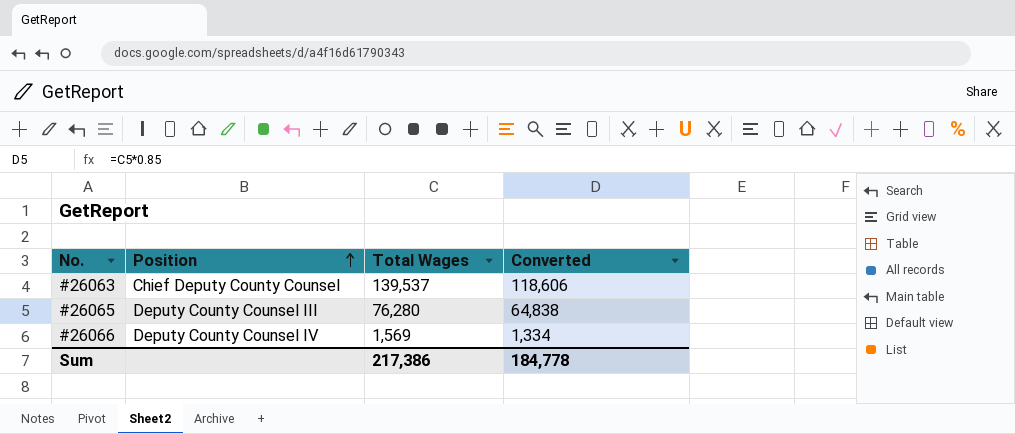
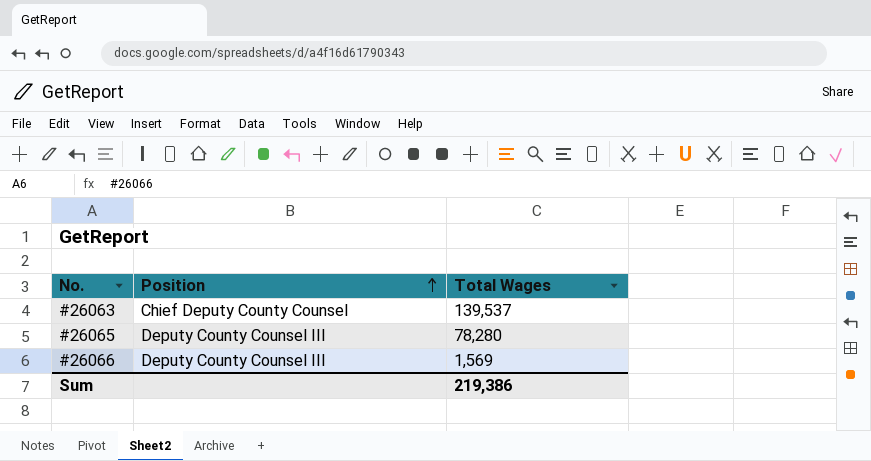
column Converted | formula: [Total Wages] * 0.85 -> none
#26065 | Total Wages: 76,280 -> 78,280
#26066 | Position: Deputy County Counsel IV -> Deputy County Counsel III
Sum | Total Wages: 217,386 -> 219,386

